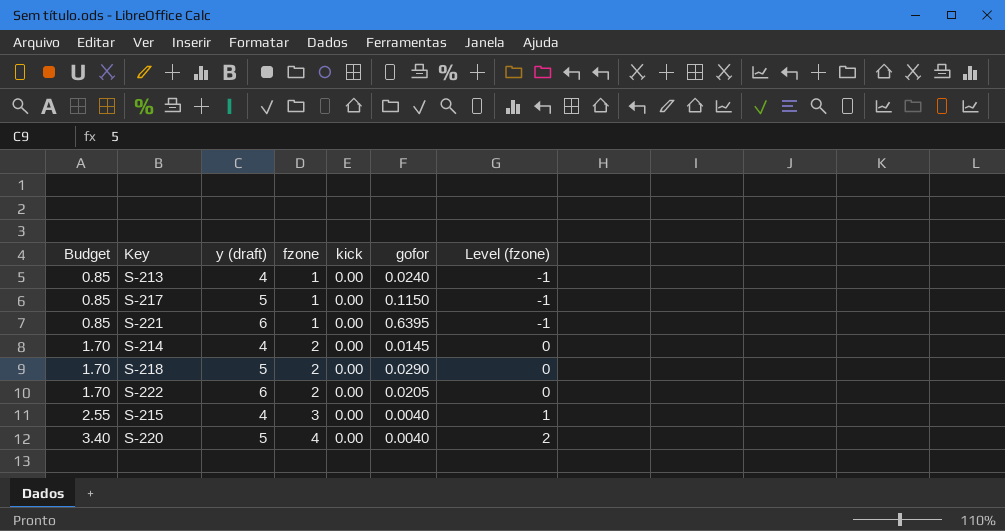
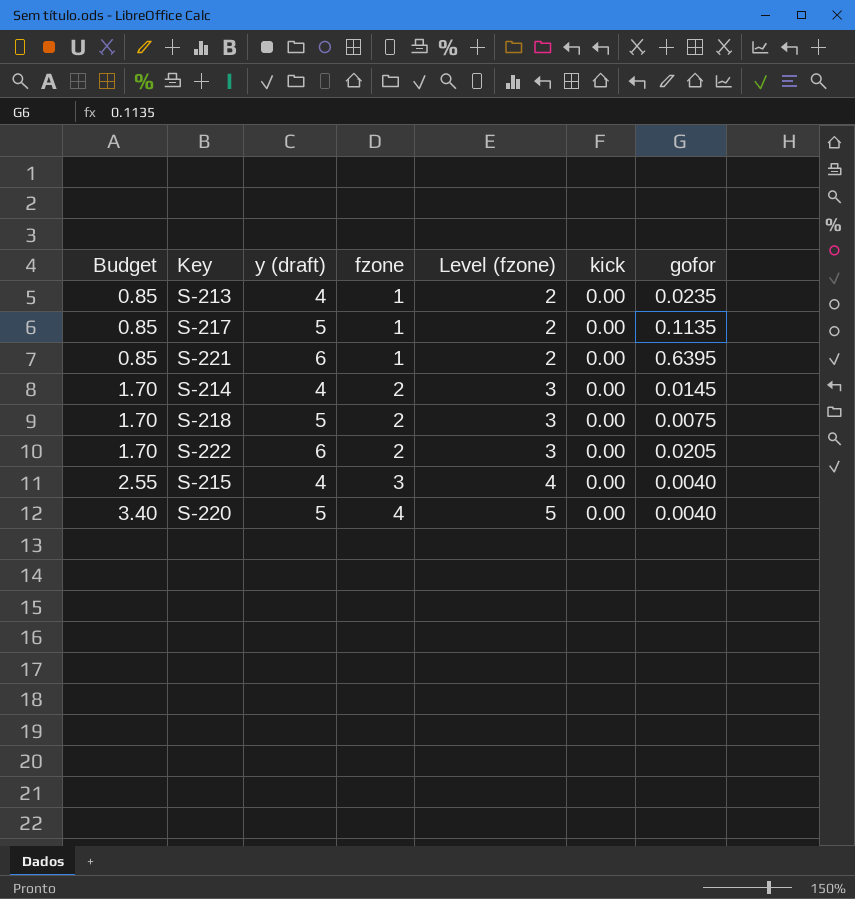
column Level (fzone) | formula: [fzone] - 2 -> [fzone] + 1
column Level (fzone) | position: 7 -> 5
S-213 | gofor: 0.0240 -> 0.0235
S-217 | gofor: 0.1150 -> 0.1135
S-218 | gofor: 0.0290 -> 0.0075

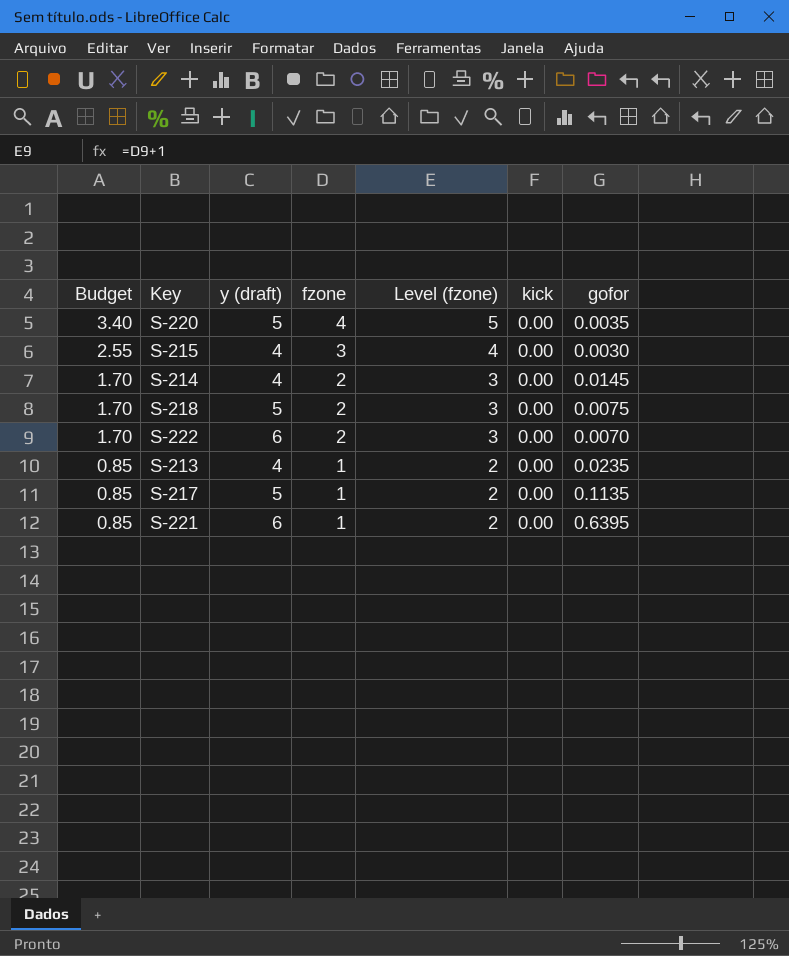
row order: Budget ascending -> Budget descending
S-220 | gofor: 0.0040 -> 0.0035
S-215 | gofor: 0.0040 -> 0.0030
S-222 | gofor: 0.0205 -> 0.0070

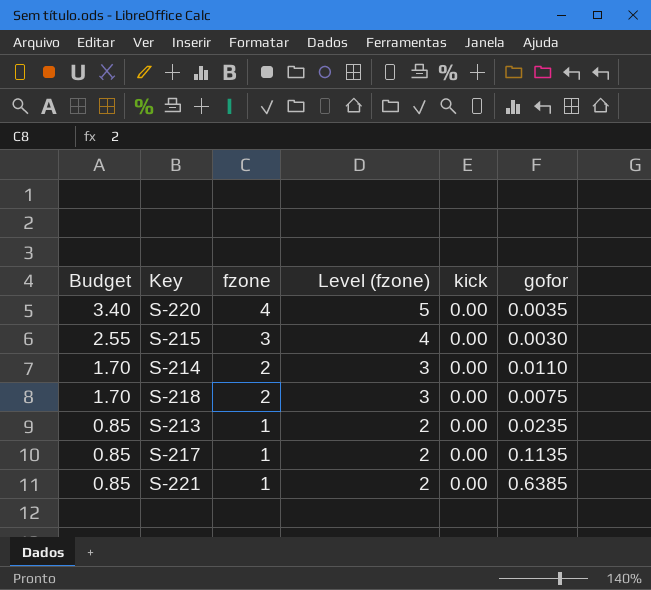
column y (draft) | position: 3 -> none
row S-222: 1.70 | 6 | 2 | 3 | 0.00 | 0.0070 -> none
S-214 | gofor: 0.0145 -> 0.0110
S-221 | gofor: 0.6395 -> 0.6385

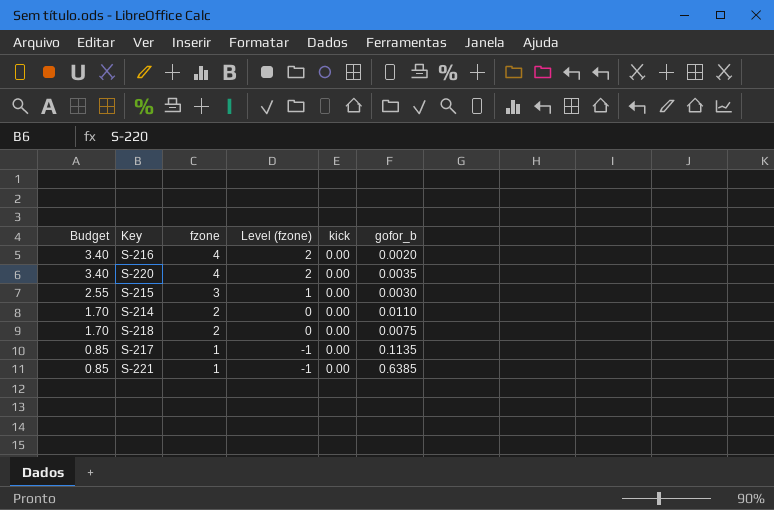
column Level (fzone) | formula: [fzone] + 1 -> [fzone] - 2
column name: gofor -> gofor_b
row S-213: 0.85 | 1 | 2 | 0.00 | 0.0235 -> none
row S-216: none -> 3.40 | 4 | 2 | 0.00 | 0.0020

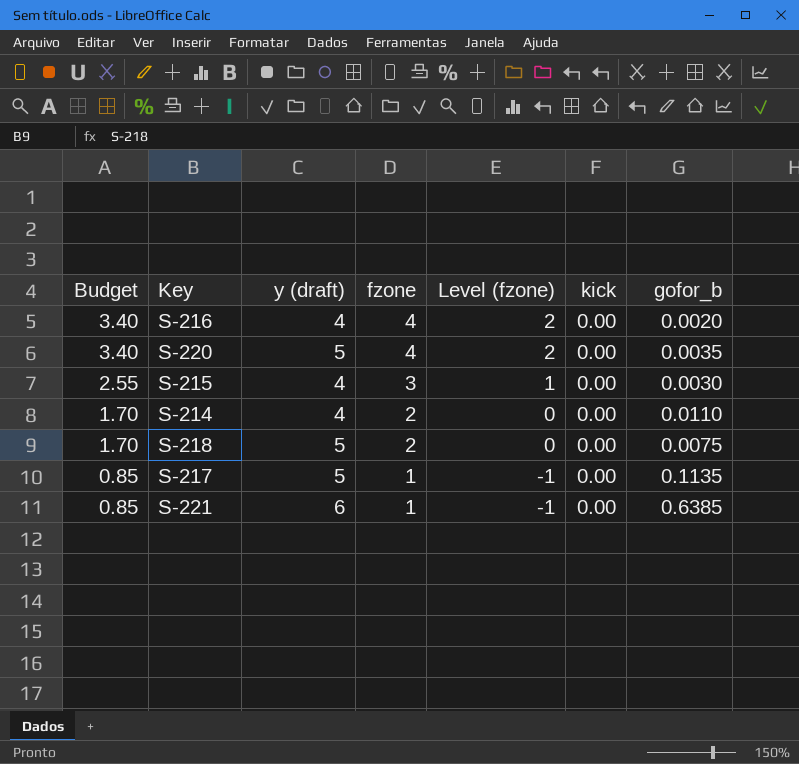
column y (draft) | position: none -> 3

